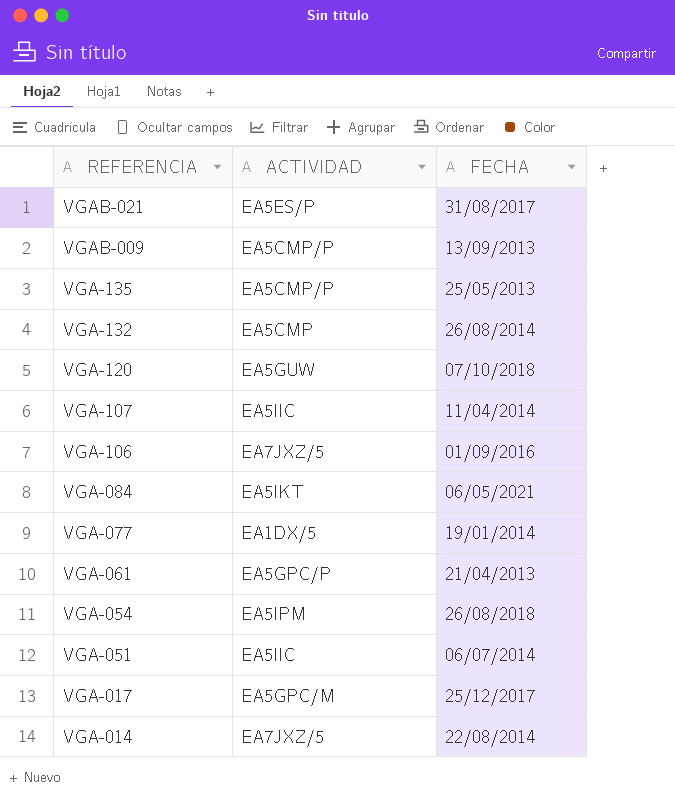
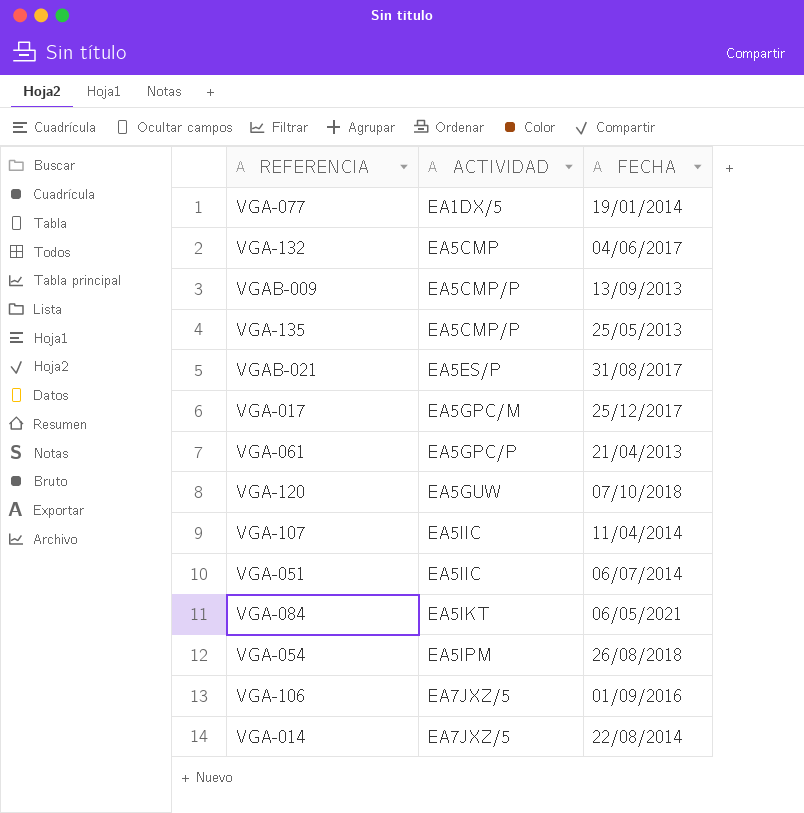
row order: REFERENCIA descending -> ACTIVIDAD ascending
VGA-132 | FECHA: 26/08/2014 -> 04/06/2017

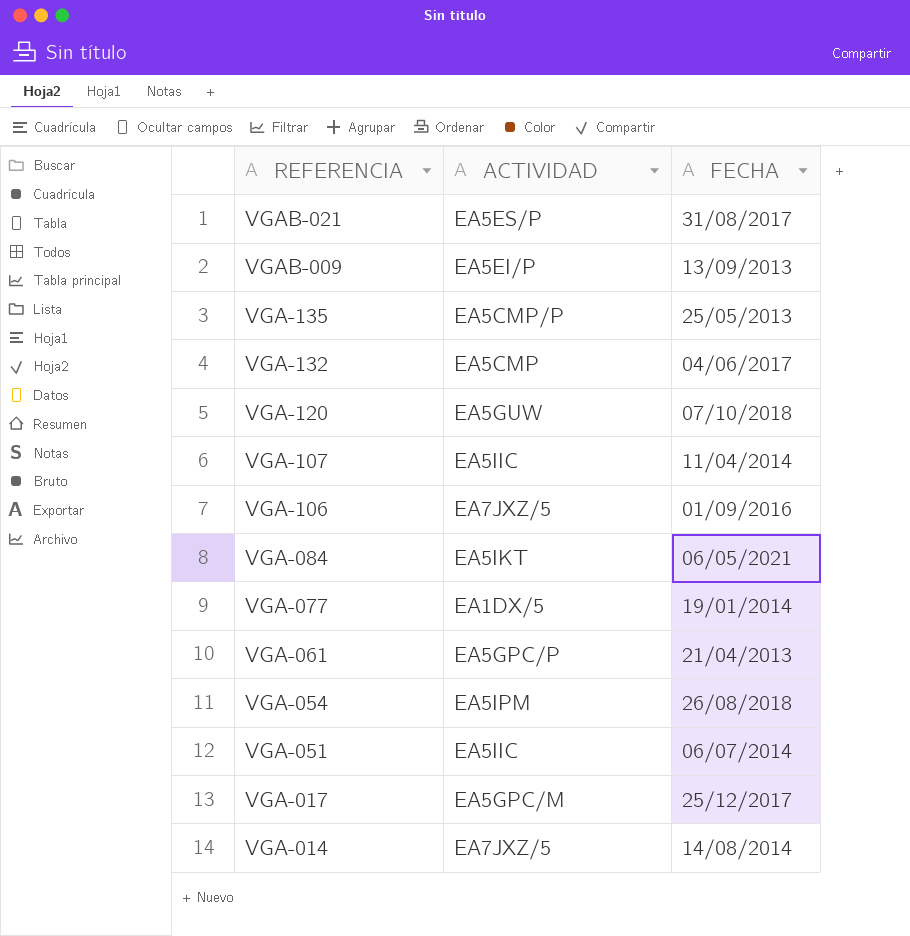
row order: ACTIVIDAD ascending -> REFERENCIA descending
VGAB-009 | ACTIVIDAD: EA5CMP/P -> EA5EI/P
VGA-014 | FECHA: 22/08/2014 -> 14/08/2014

